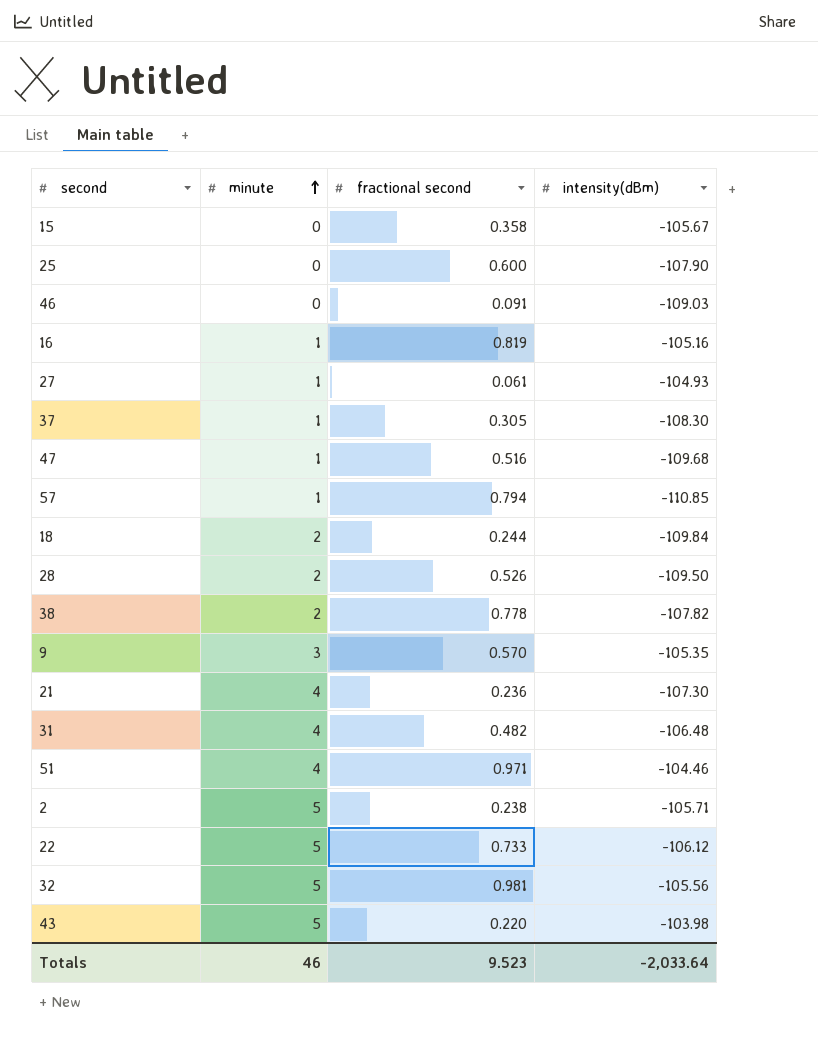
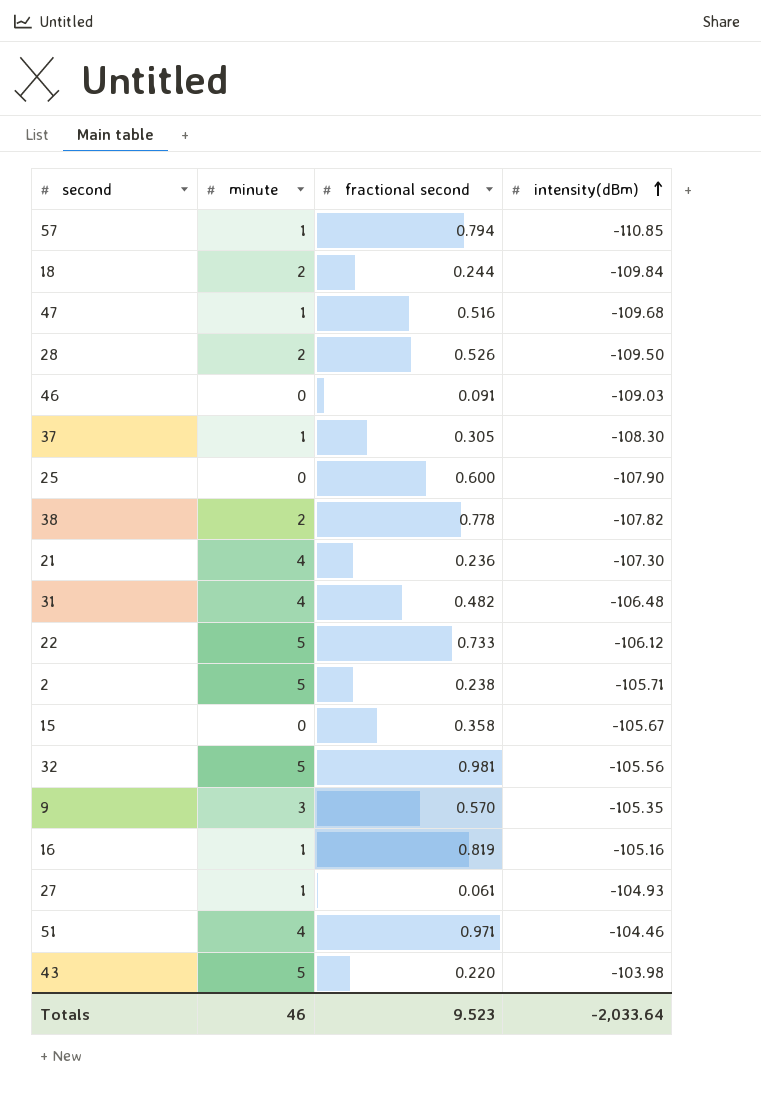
row order: minute ascending -> intensity(dBm) ascending

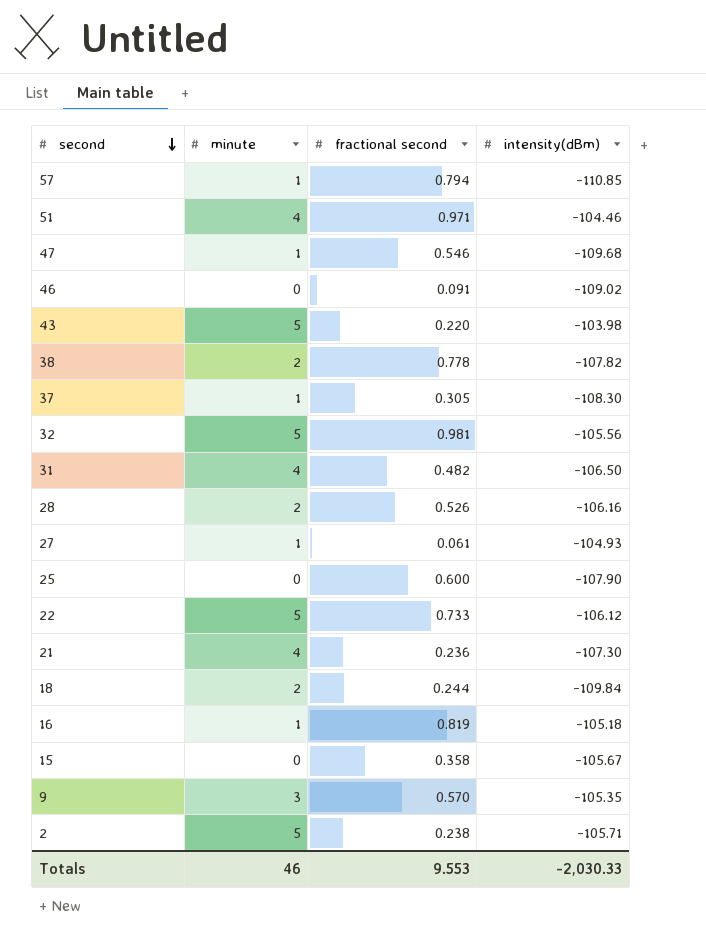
row order: intensity(dBm) ascending -> second descending
47 | fractional second: 0.516 -> 0.546
46 | intensity(dBm): -109.03 -> -109.02
31 | intensity(dBm): -106.48 -> -106.50
28 | intensity(dBm): -109.50 -> -106.16
16 | intensity(dBm): -105.16 -> -105.18
Totals | fractional second: 9.523 -> 9.553
Totals | intensity(dBm): -2,033.64 -> -2,030.33

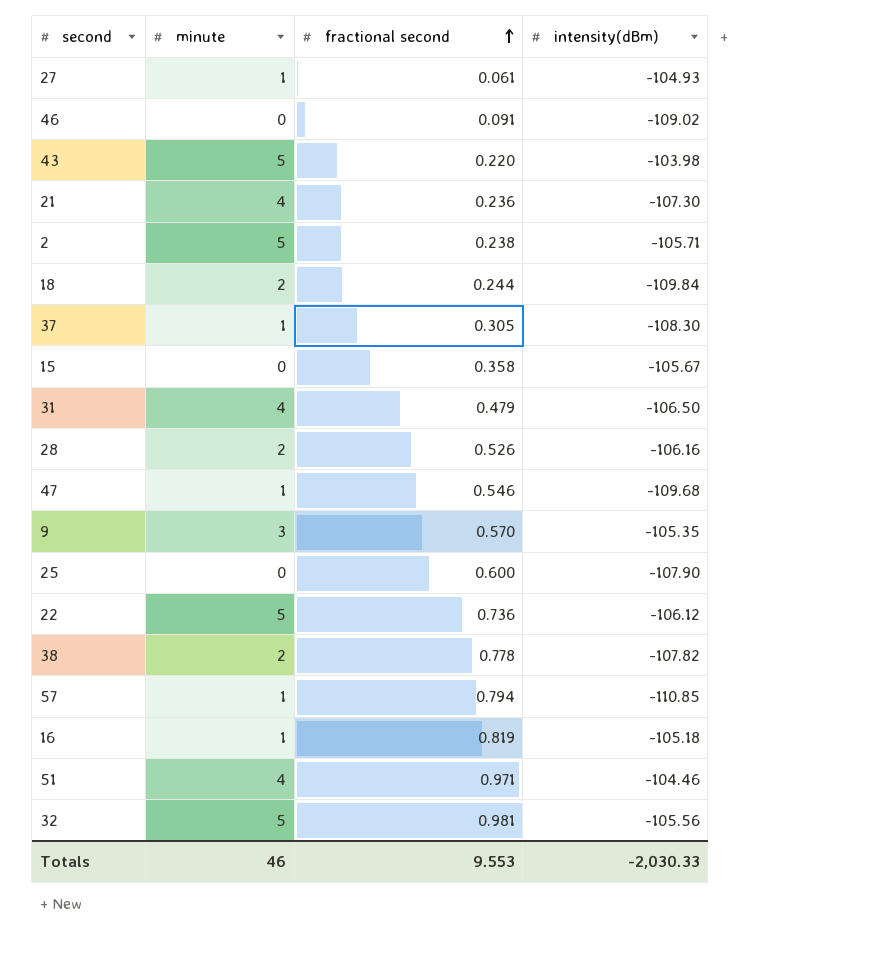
row order: second descending -> fractional second ascending
31 | fractional second: 0.482 -> 0.479
22 | fractional second: 0.733 -> 0.736

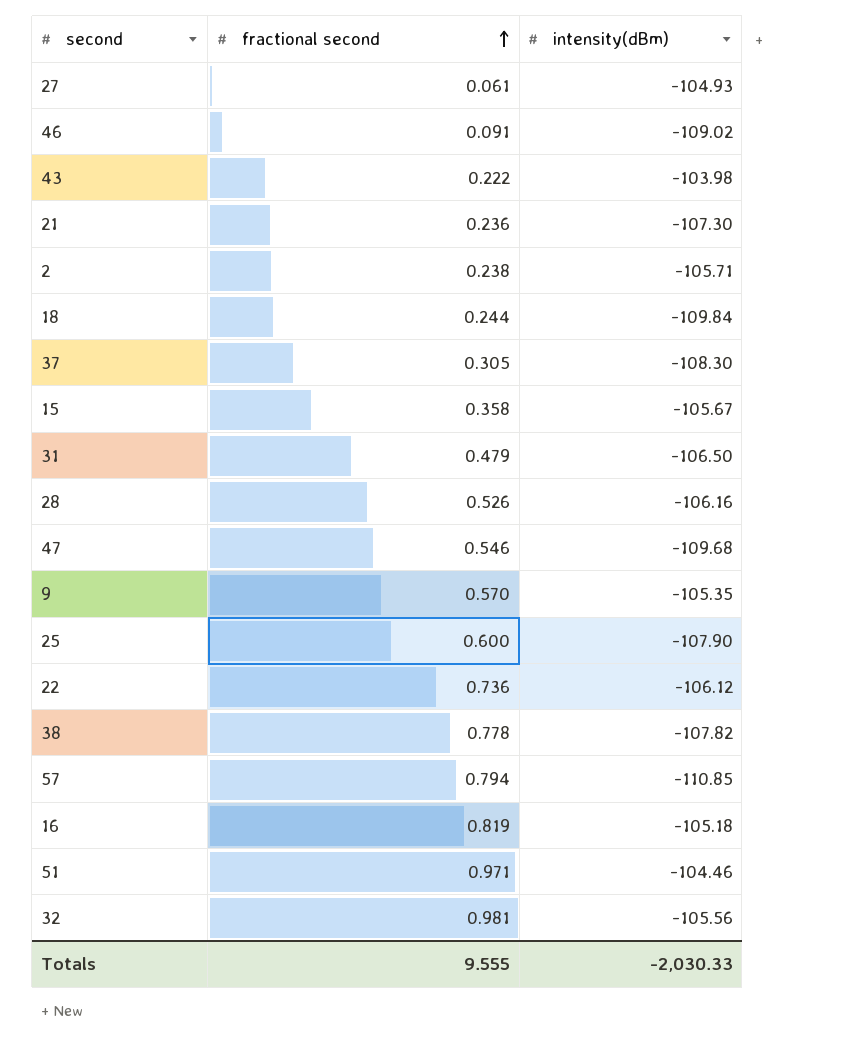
column minute | position: 2 -> none
43 | fractional second: 0.220 -> 0.222
Totals | fractional second: 9.553 -> 9.555

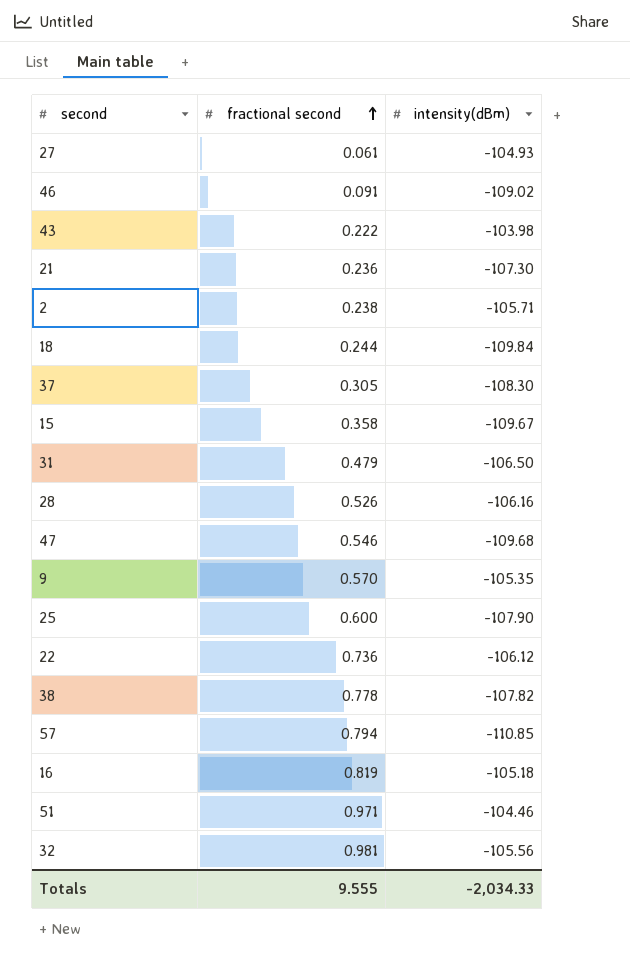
15 | intensity(dBm): -105.67 -> -109.67
Totals | intensity(dBm): -2,030.33 -> -2,034.33

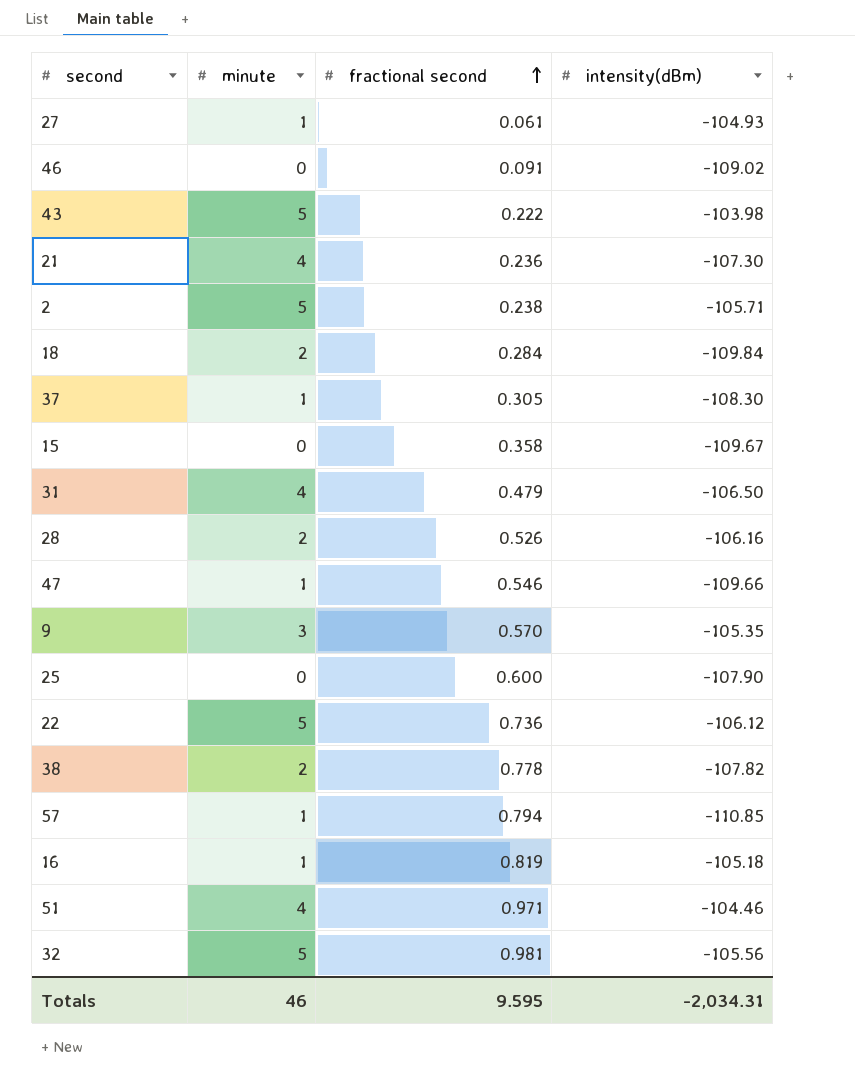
column minute | position: none -> 2
18 | fractional second: 0.244 -> 0.284
47 | intensity(dBm): -109.68 -> -109.66
Totals | fractional second: 9.555 -> 9.595
Totals | intensity(dBm): -2,034.33 -> -2,034.31

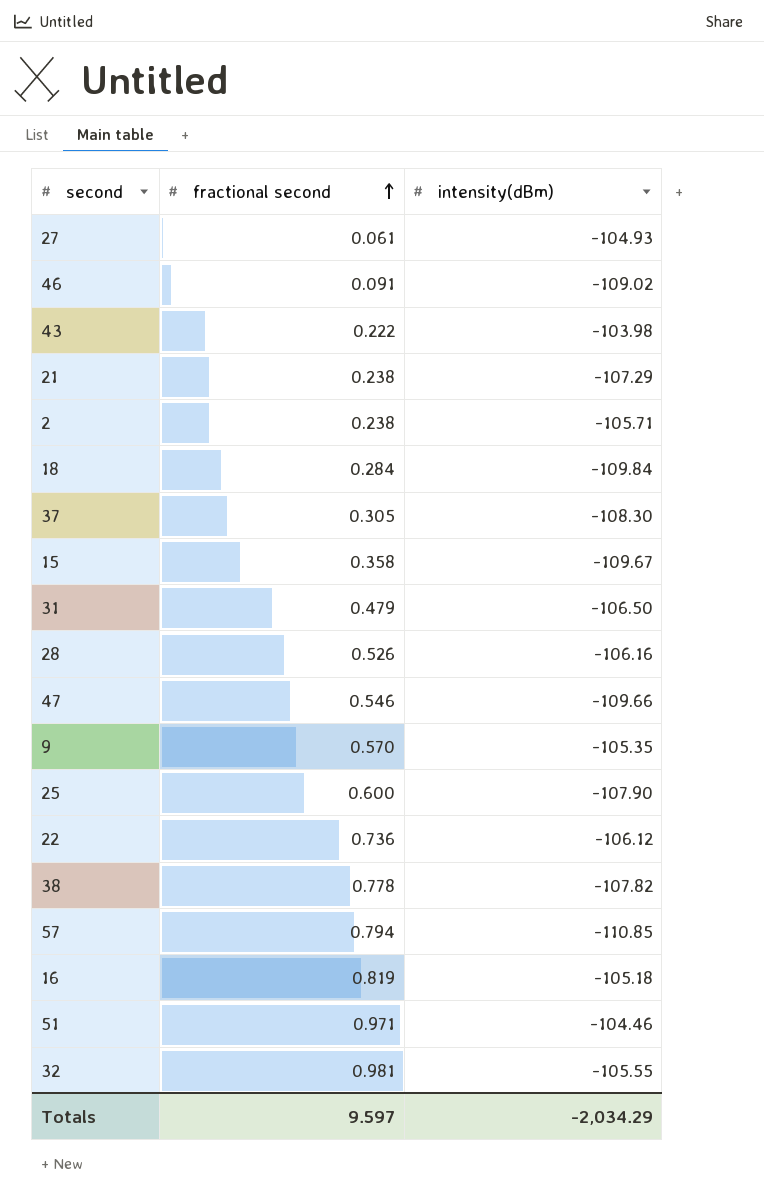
column minute | position: 2 -> none
21 | fractional second: 0.236 -> 0.238
21 | intensity(dBm): -107.30 -> -107.29
32 | intensity(dBm): -105.56 -> -105.55
Totals | fractional second: 9.595 -> 9.597
Totals | intensity(dBm): -2,034.31 -> -2,034.29

